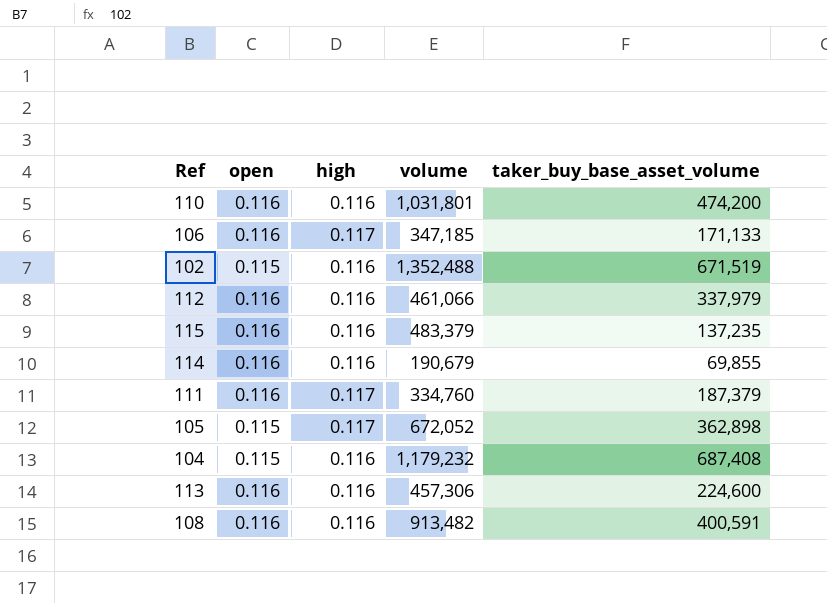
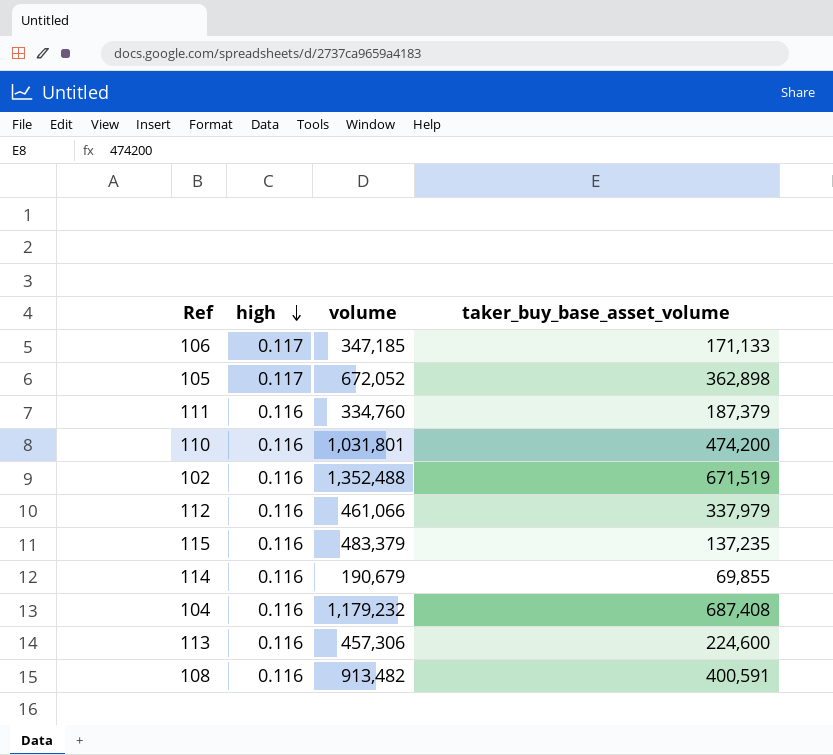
row order: none -> high descending
column open | position: 2 -> none
111 | high: 0.117 -> 0.116

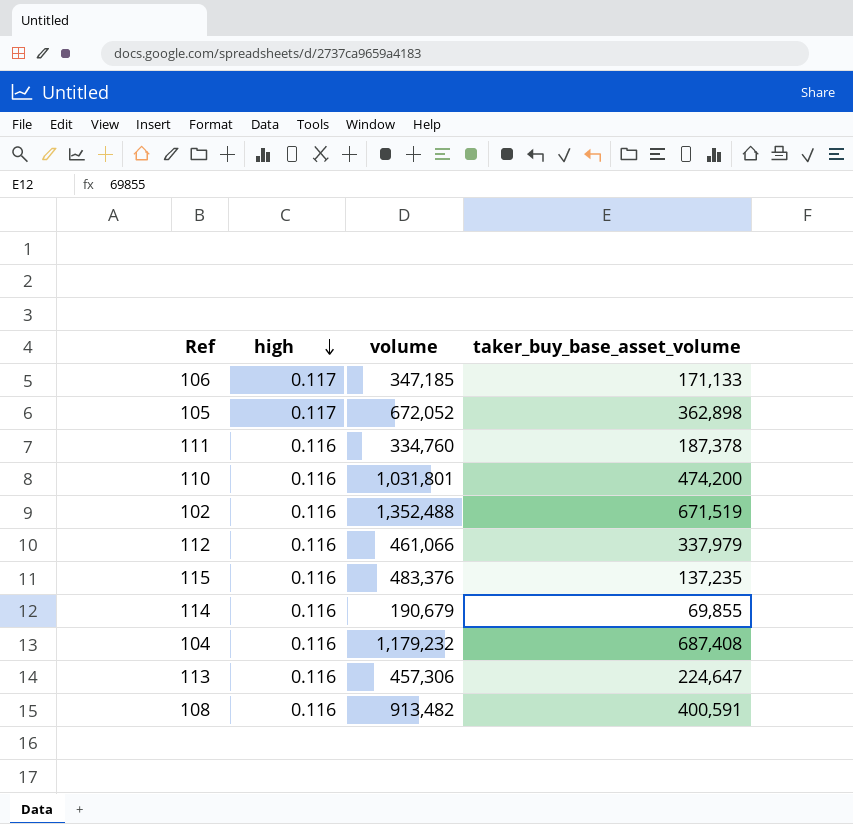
111 | taker_buy_base_asset_volume: 187,379 -> 187,378
115 | volume: 483,379 -> 483,376
113 | taker_buy_base_asset_volume: 224,600 -> 224,647

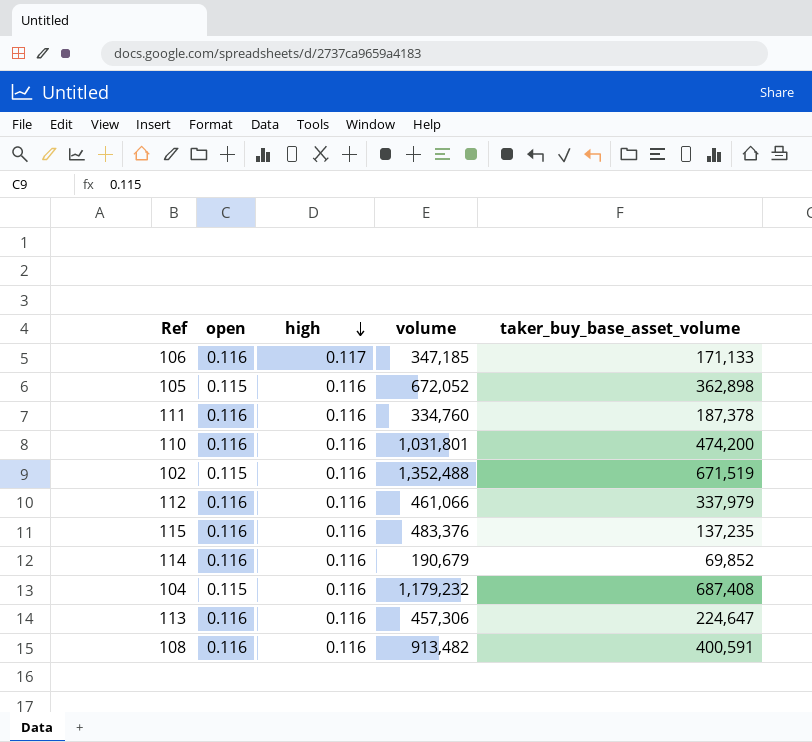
column open | position: none -> 2
105 | high: 0.117 -> 0.116
114 | taker_buy_base_asset_volume: 69,855 -> 69,852

